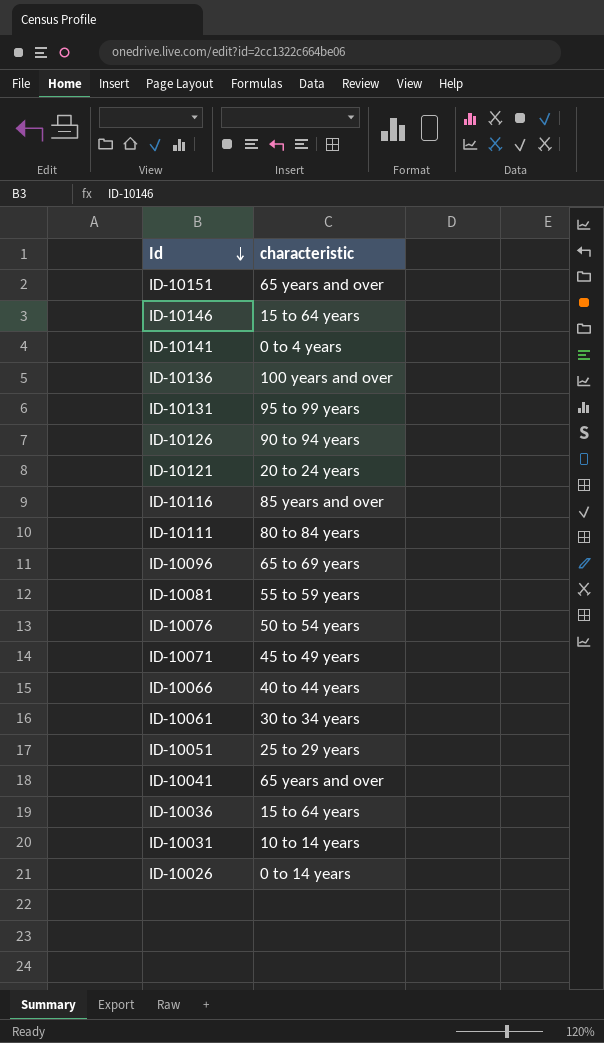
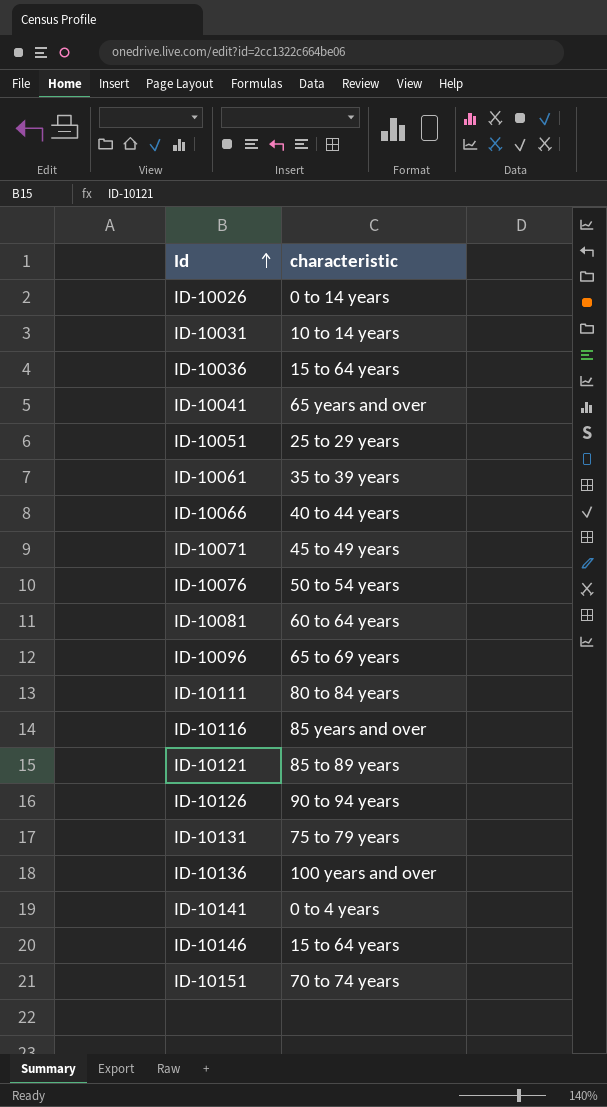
row order: Id descending -> Id ascending
ID-10061 | characteristic: 30 to 34 years -> 35 to 39 years
ID-10081 | characteristic: 55 to 59 years -> 60 to 64 years
ID-10121 | characteristic: 20 to 24 years -> 85 to 89 years
ID-10131 | characteristic: 95 to 99 years -> 75 to 79 years
ID-10151 | characteristic: 65 years and over -> 70 to 74 years

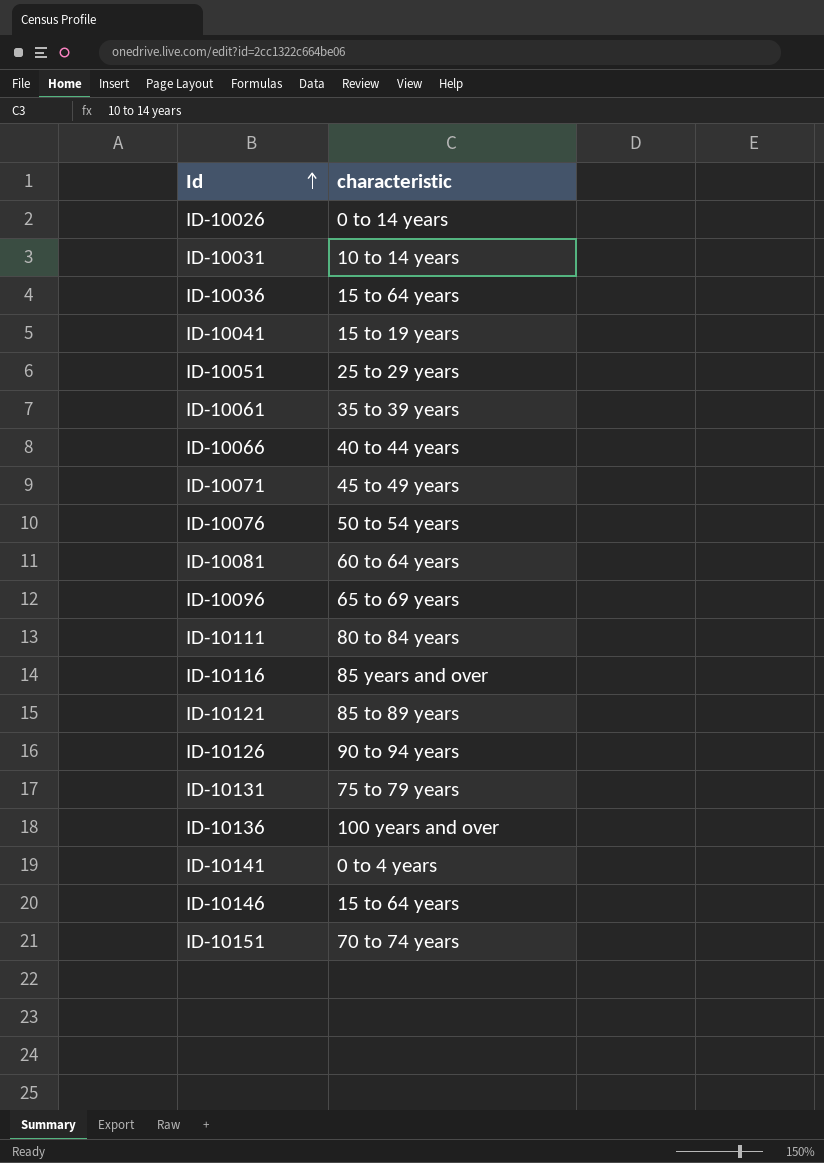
ID-10041 | characteristic: 65 years and over -> 15 to 19 years

